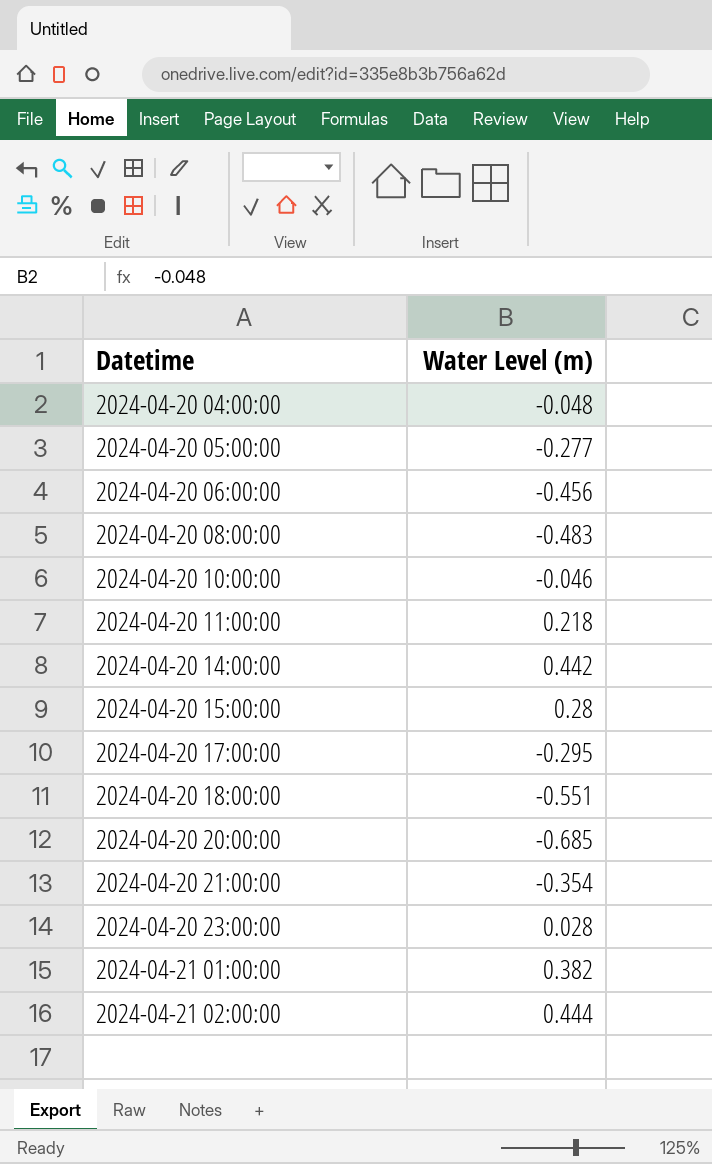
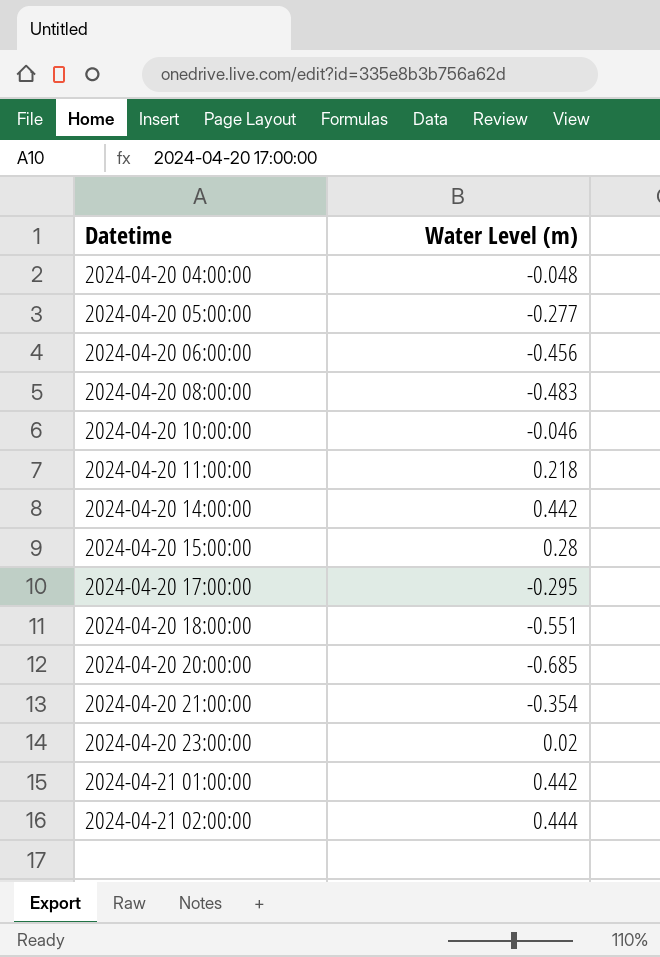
2024-04-20 23:00:00 | Water Level (m): 0.028 -> 0.02
2024-04-21 01:00:00 | Water Level (m): 0.382 -> 0.442

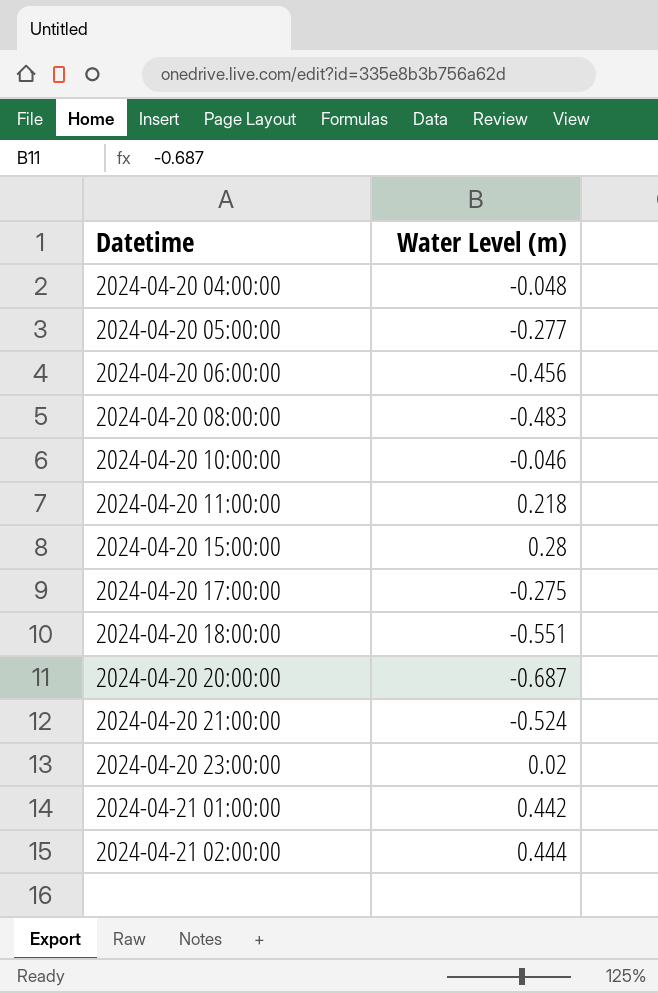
row 2024-04-20 14:00:00: 0.442 -> none
2024-04-20 17:00:00 | Water Level (m): -0.295 -> -0.275
2024-04-20 20:00:00 | Water Level (m): -0.685 -> -0.687
2024-04-20 21:00:00 | Water Level (m): -0.354 -> -0.524

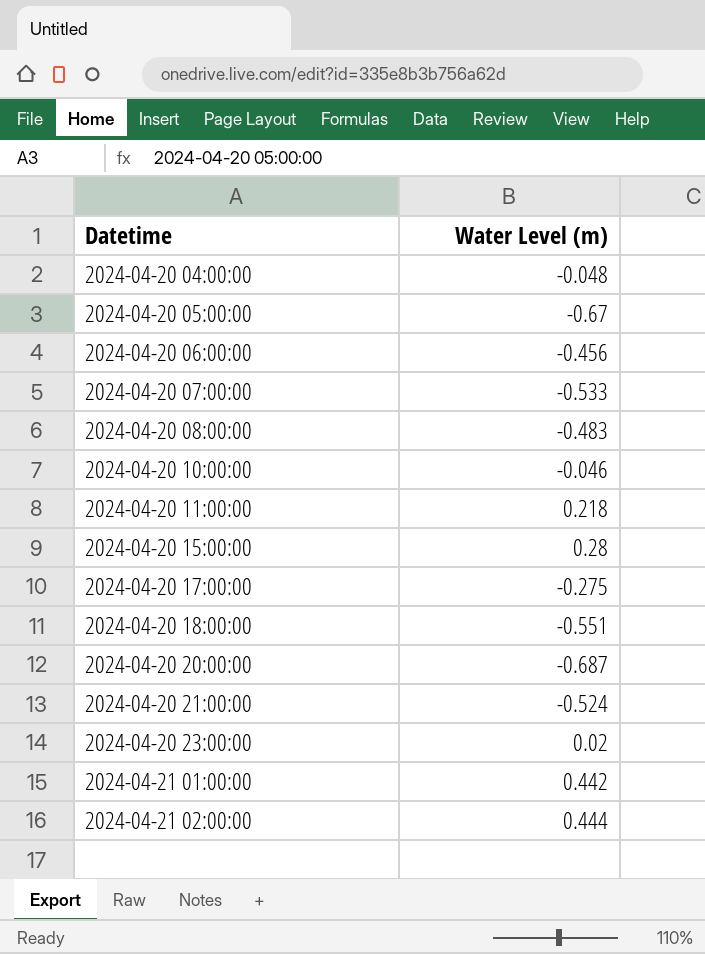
2024-04-20 05:00:00 | Water Level (m): -0.277 -> -0.67
row 2024-04-20 07:00:00: none -> -0.533

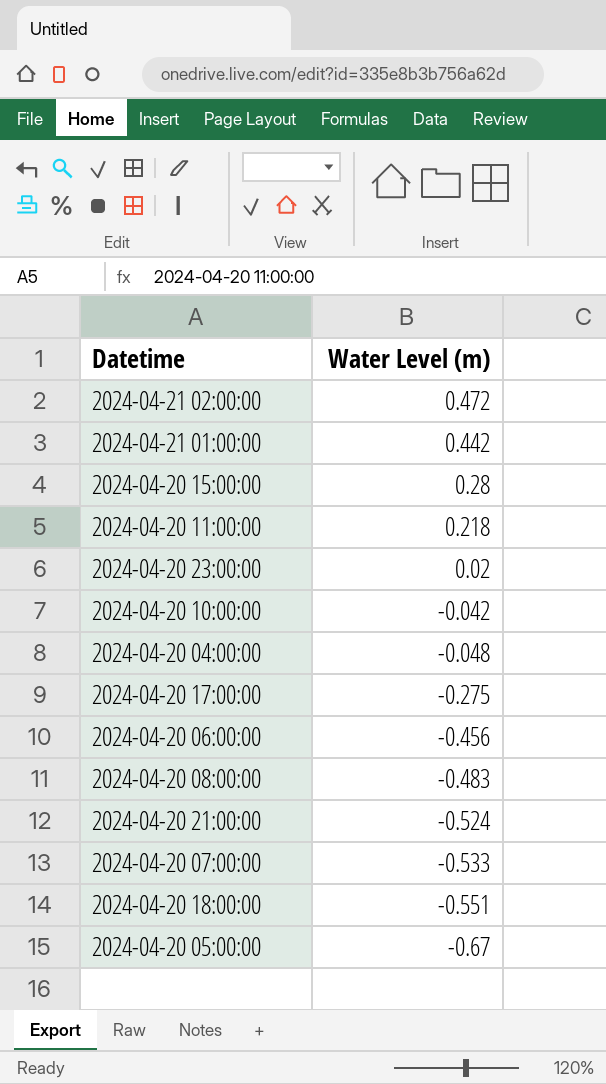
row order: Datetime ascending -> Water Level (m) descending
row 2024-04-20 20:00:00: -0.687 -> none
2024-04-21 02:00:00 | Water Level (m): 0.444 -> 0.472
2024-04-20 10:00:00 | Water Level (m): -0.046 -> -0.042

